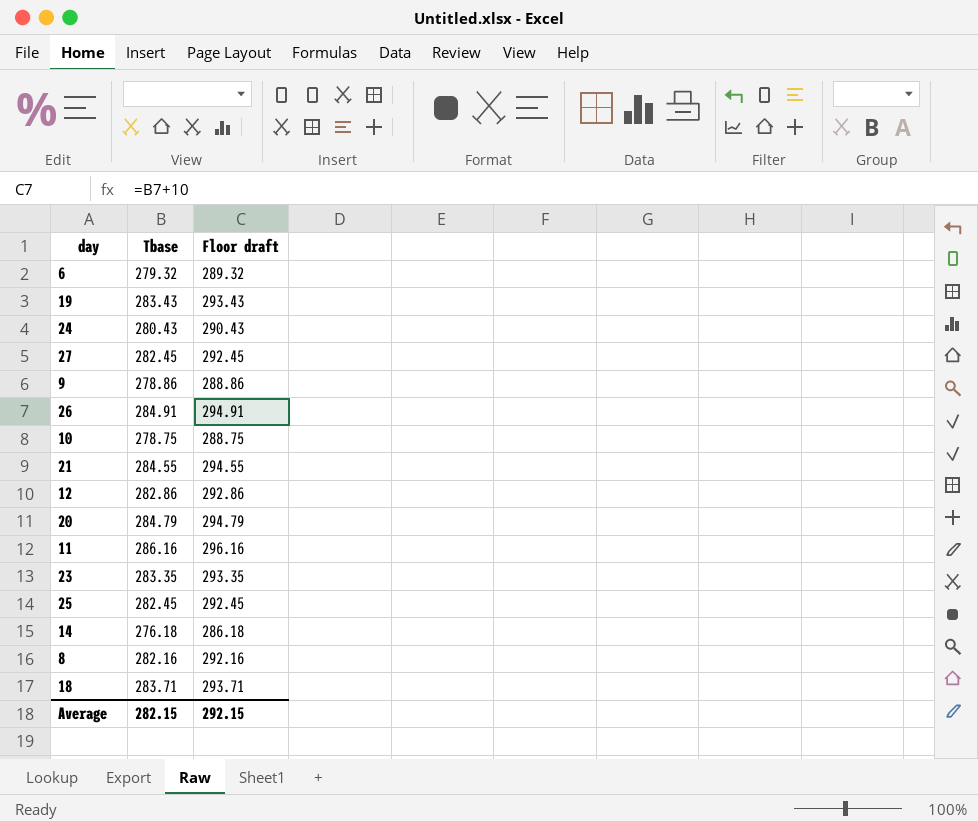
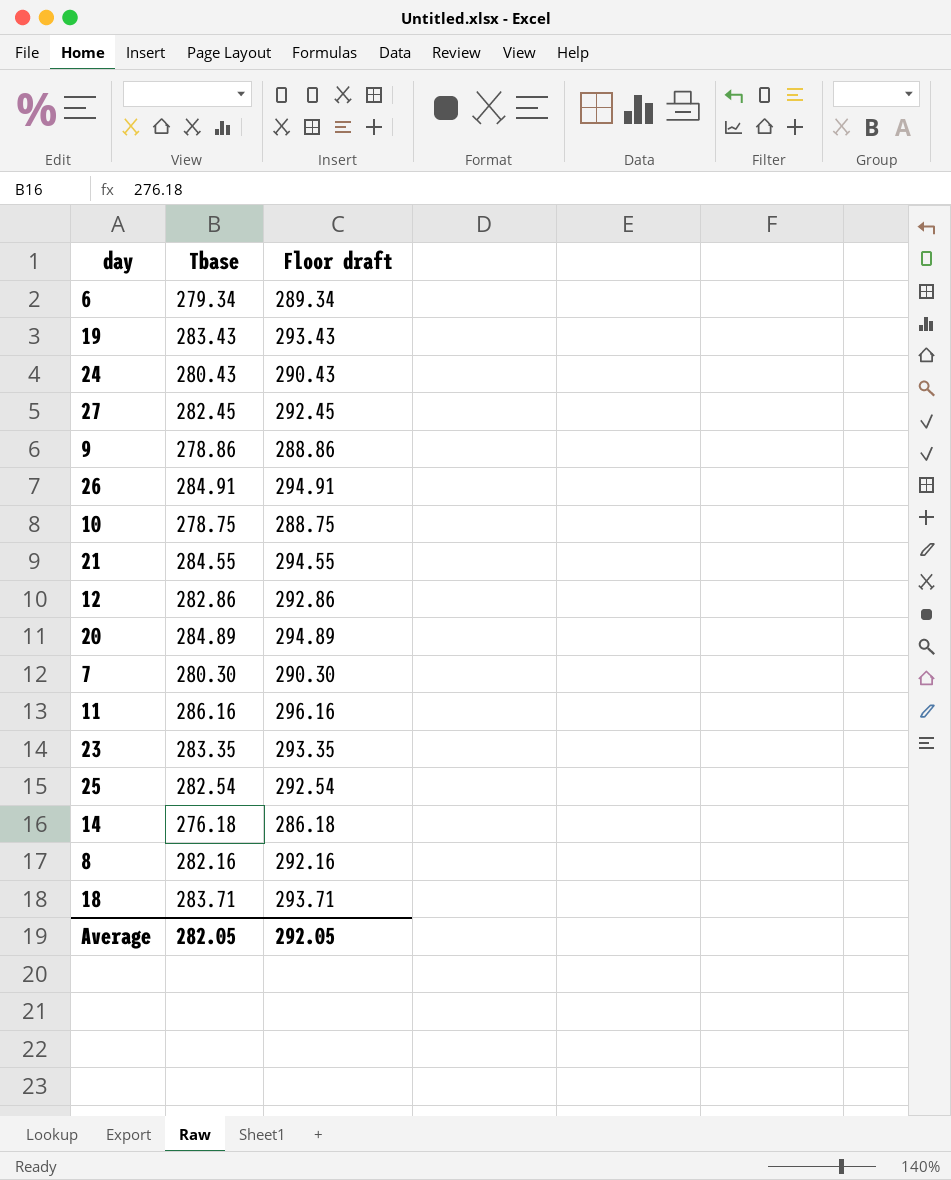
6 | Tbase: 279.32 -> 279.34
6 | Floor draft: 289.32 -> 289.34
20 | Tbase: 284.79 -> 284.89
20 | Floor draft: 294.79 -> 294.89
row 7: none -> 280.30 | 290.30
25 | Tbase: 282.45 -> 282.54
25 | Floor draft: 292.45 -> 292.54
Average | Tbase: 282.15 -> 282.05
Average | Floor draft: 292.15 -> 292.05

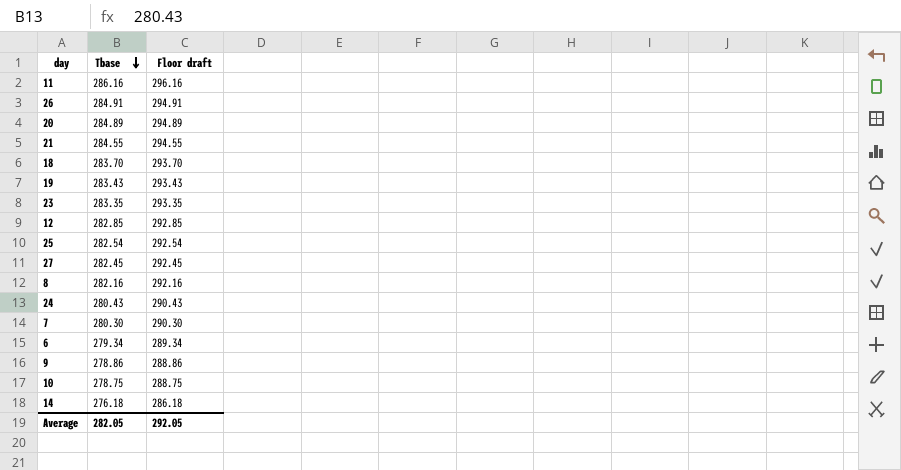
row order: none -> Tbase descending
18 | Tbase: 283.71 -> 283.70
18 | Floor draft: 293.71 -> 293.70
12 | Tbase: 282.86 -> 282.85
12 | Floor draft: 292.86 -> 292.85

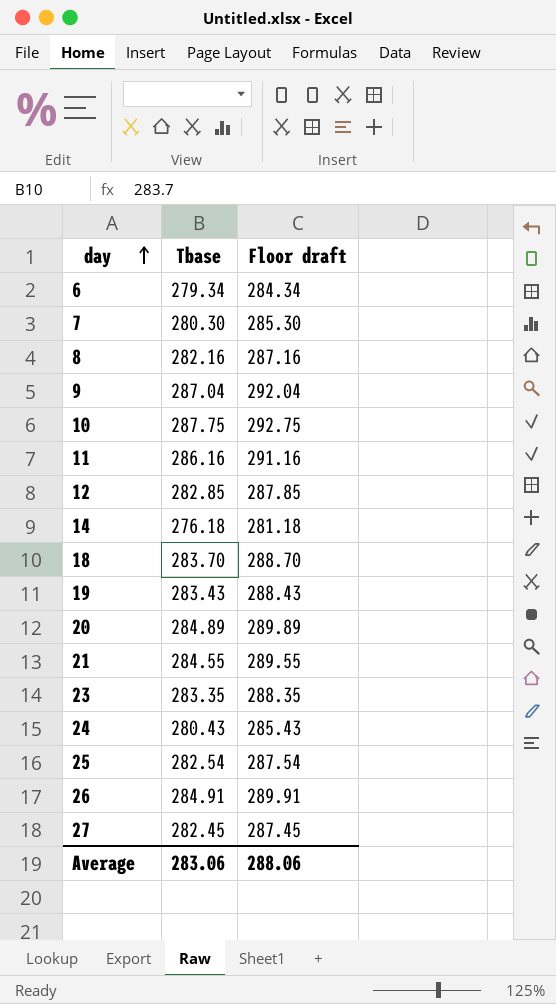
row order: Tbase descending -> day ascending
column Floor draft | formula: [Tbase] + 10 -> [Tbase] + 5
9 | Tbase: 278.86 -> 287.04
10 | Tbase: 278.75 -> 287.75
Average | Tbase: 282.05 -> 283.06
Average | Floor draft: 292.05 -> 288.06

